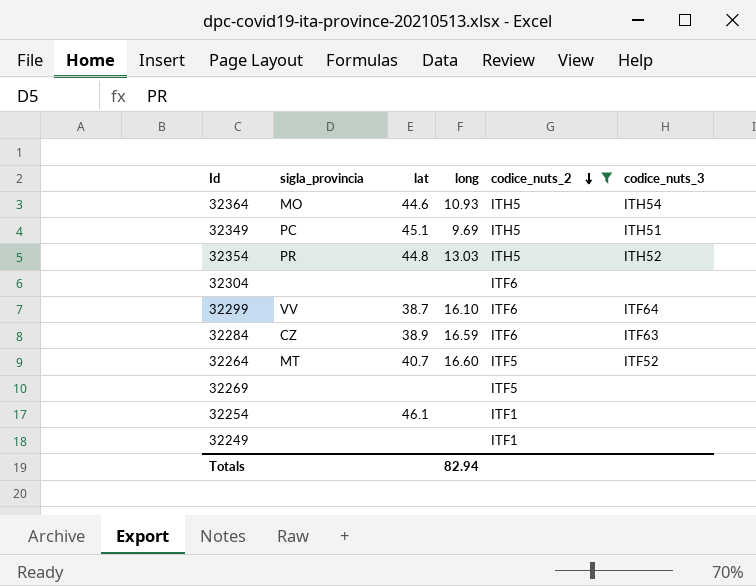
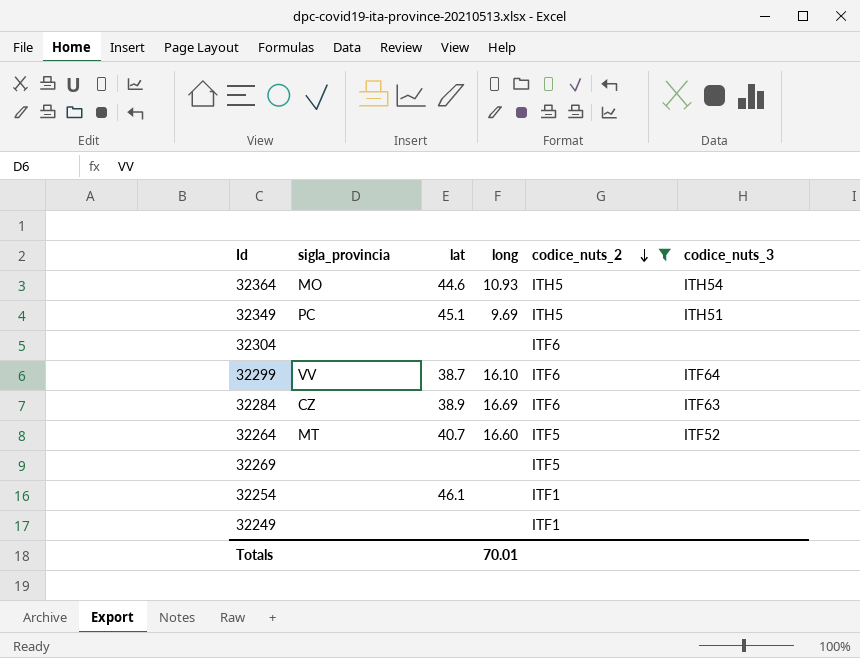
row 32354: PR | 44.8 | 13.03 | ITH5 | ITH52 -> none
32284 | long: 16.59 -> 16.69
Totals | long: 82.94 -> 70.01

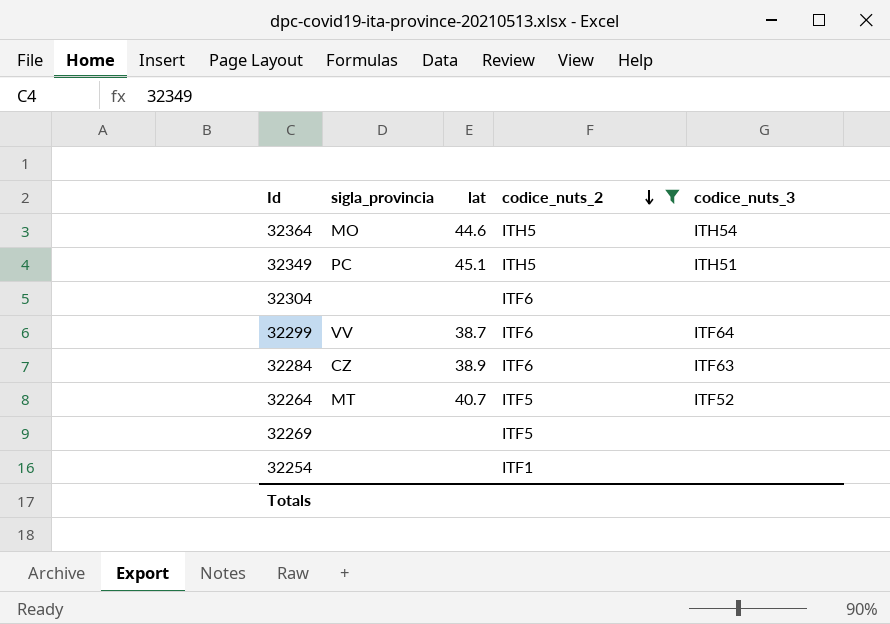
column long | position: 4 -> none
row 32249: none | none | none | ITF1 | none -> none
32254 | lat: 46.1 -> none

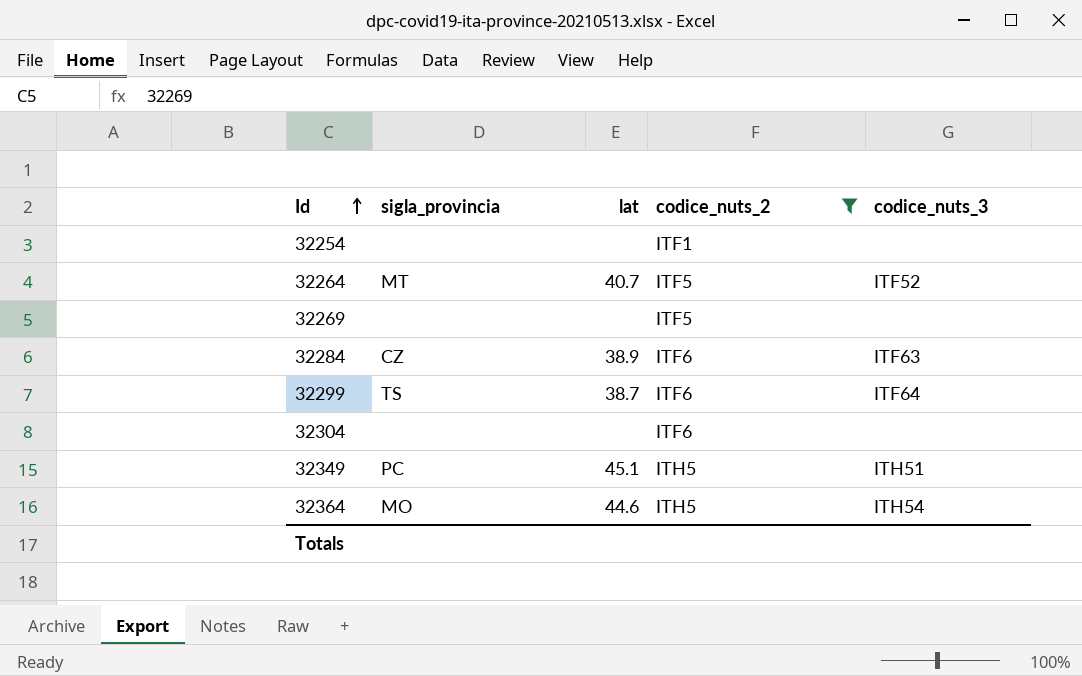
row order: codice_nuts_2 descending -> Id ascending
32299 | sigla_provincia: VV -> TS

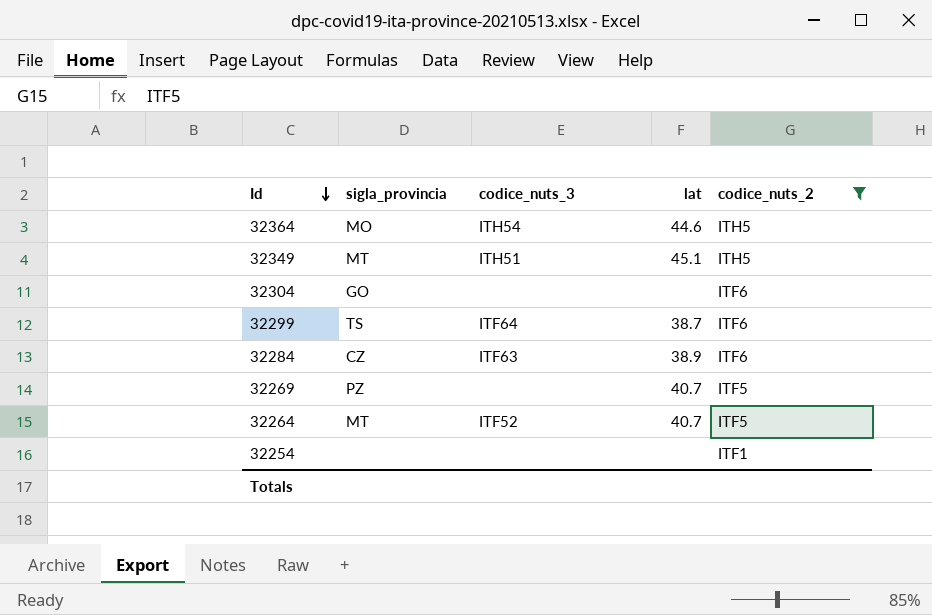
row order: Id ascending -> Id descending
column codice_nuts_3 | position: 5 -> 3
32349 | sigla_provincia: PC -> MT
32304 | sigla_provincia: none -> GO
32269 | sigla_provincia: none -> PZ
32269 | lat: none -> 40.7

